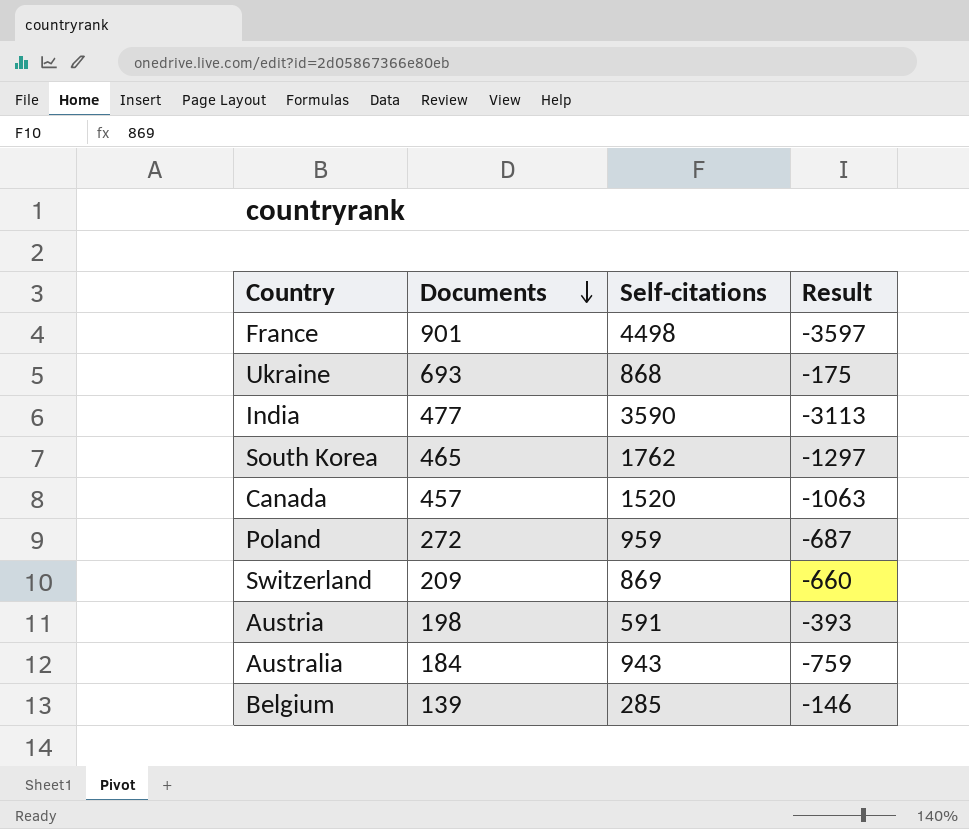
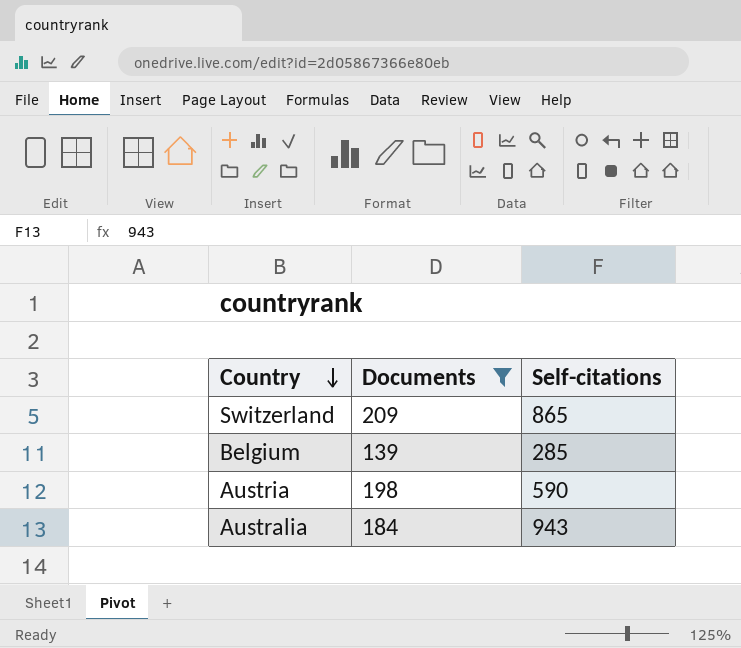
filter: none -> Documents <= 209
row order: Documents descending -> Country descending
column Result | formula: [Documents] - [Self-citations] -> none
Switzerland | Self-citations: 869 -> 865
Austria | Self-citations: 591 -> 590

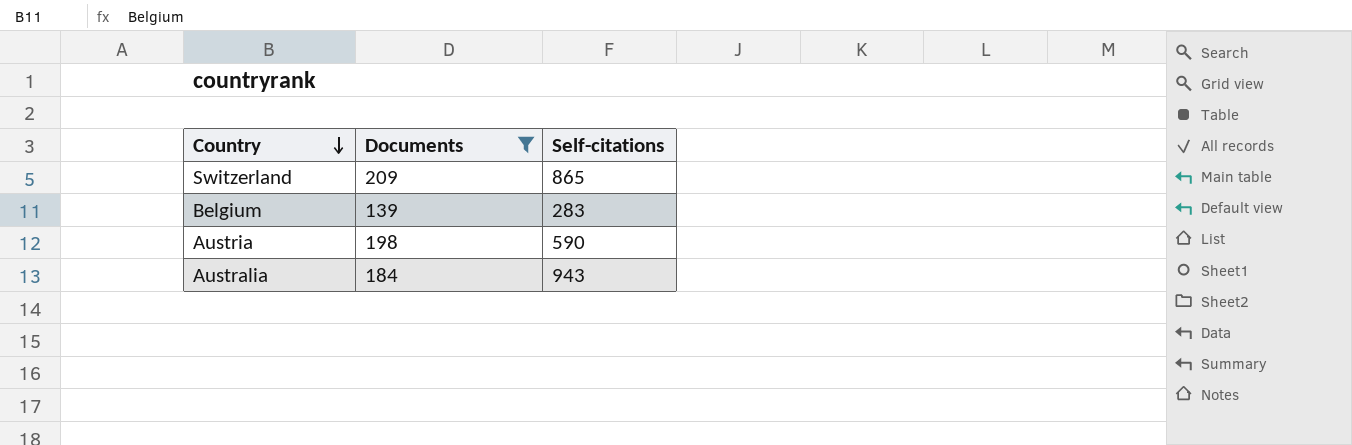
Belgium | Self-citations: 285 -> 283

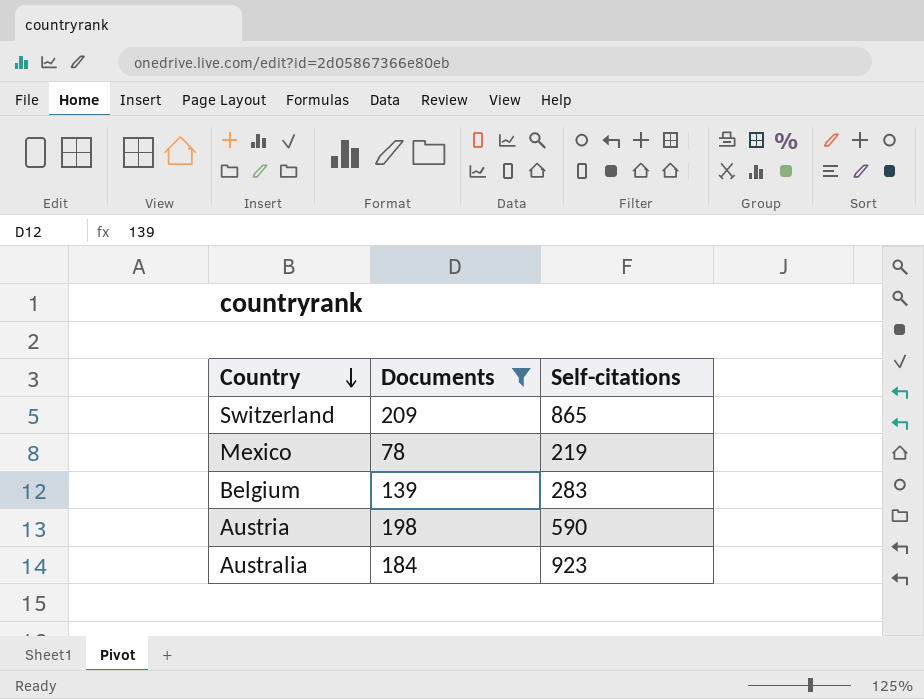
row Mexico: none -> 78 | 219
Australia | Self-citations: 943 -> 923

